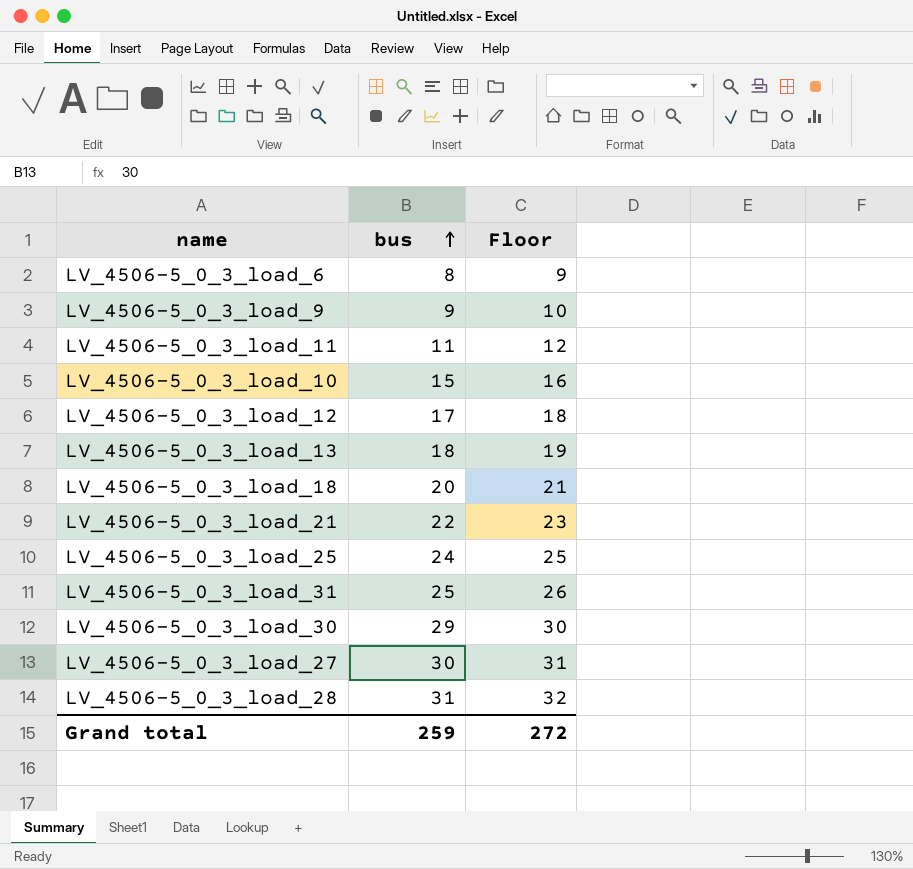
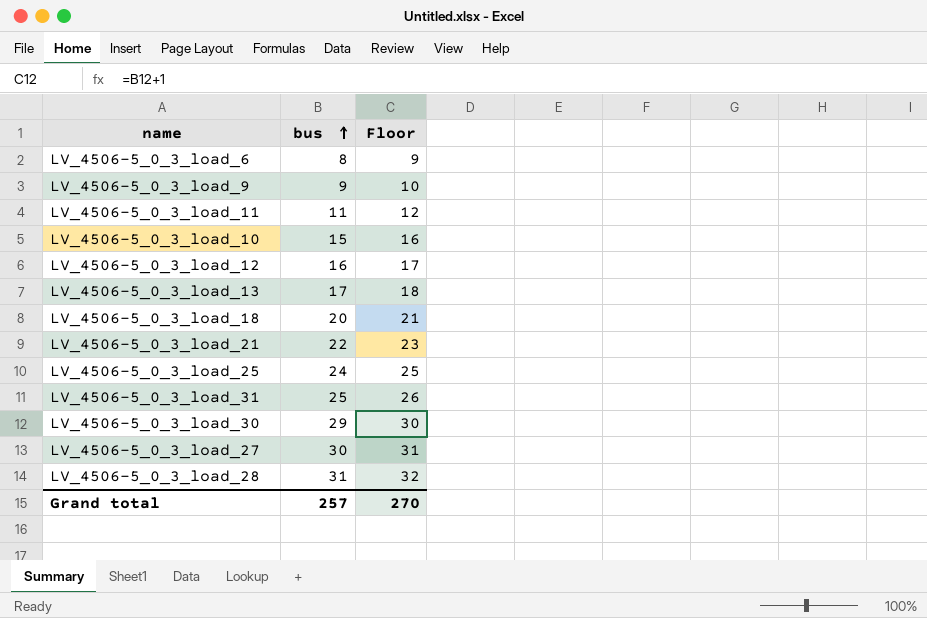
LV_4506-5_0_3_load_12 | bus: 17 -> 16
LV_4506-5_0_3_load_12 | Floor: 18 -> 17
LV_4506-5_0_3_load_13 | bus: 18 -> 17
LV_4506-5_0_3_load_13 | Floor: 19 -> 18
Grand total | bus: 259 -> 257
Grand total | Floor: 272 -> 270

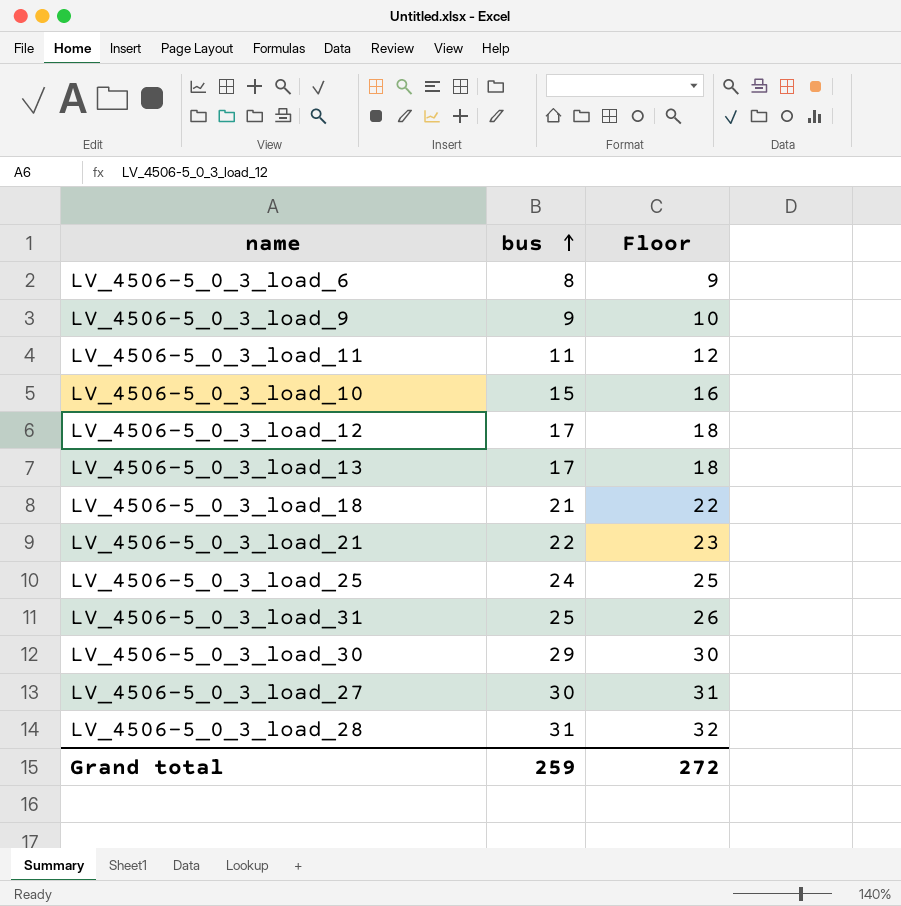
LV_4506-5_0_3_load_12 | bus: 16 -> 17
LV_4506-5_0_3_load_12 | Floor: 17 -> 18
LV_4506-5_0_3_load_18 | bus: 20 -> 21
LV_4506-5_0_3_load_18 | Floor: 21 -> 22
Grand total | bus: 257 -> 259
Grand total | Floor: 270 -> 272

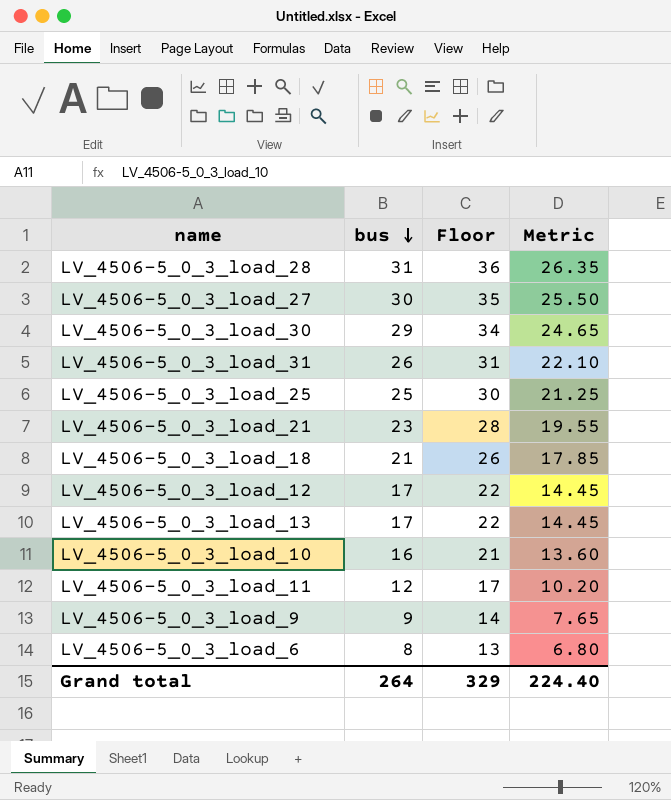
row order: bus ascending -> bus descending
column Floor | formula: [bus] + 1 -> [bus] + 5
column Metric | formula: none -> [bus] * 0.85
LV_4506-5_0_3_load_31 | bus: 25 -> 26
LV_4506-5_0_3_load_25 | bus: 24 -> 25
LV_4506-5_0_3_load_21 | bus: 22 -> 23
LV_4506-5_0_3_load_10 | bus: 15 -> 16
LV_4506-5_0_3_load_11 | bus: 11 -> 12
Grand total | bus: 259 -> 264
Grand total | Floor: 272 -> 329

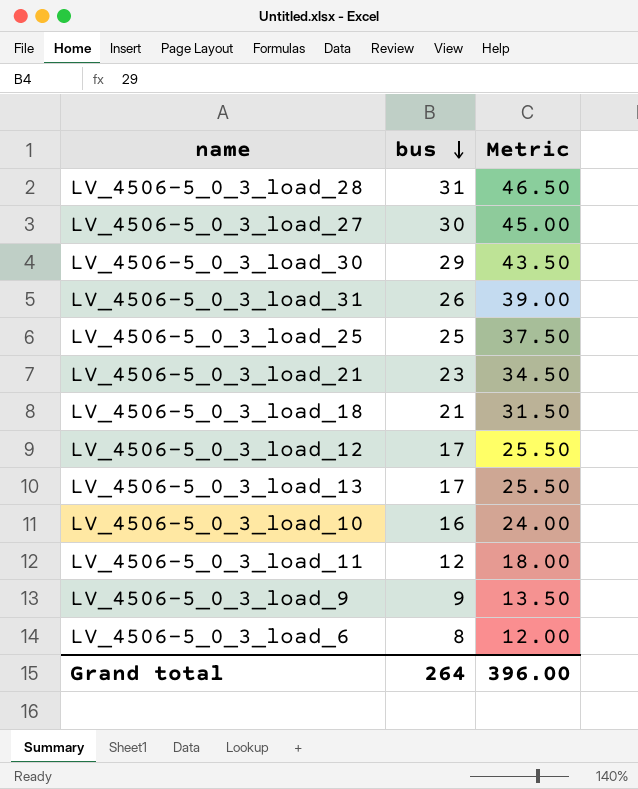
column Floor | formula: [bus] + 5 -> none
column Metric | formula: [bus] * 0.85 -> [bus] * 1.5
Grand total | Metric: 224.40 -> 396.00

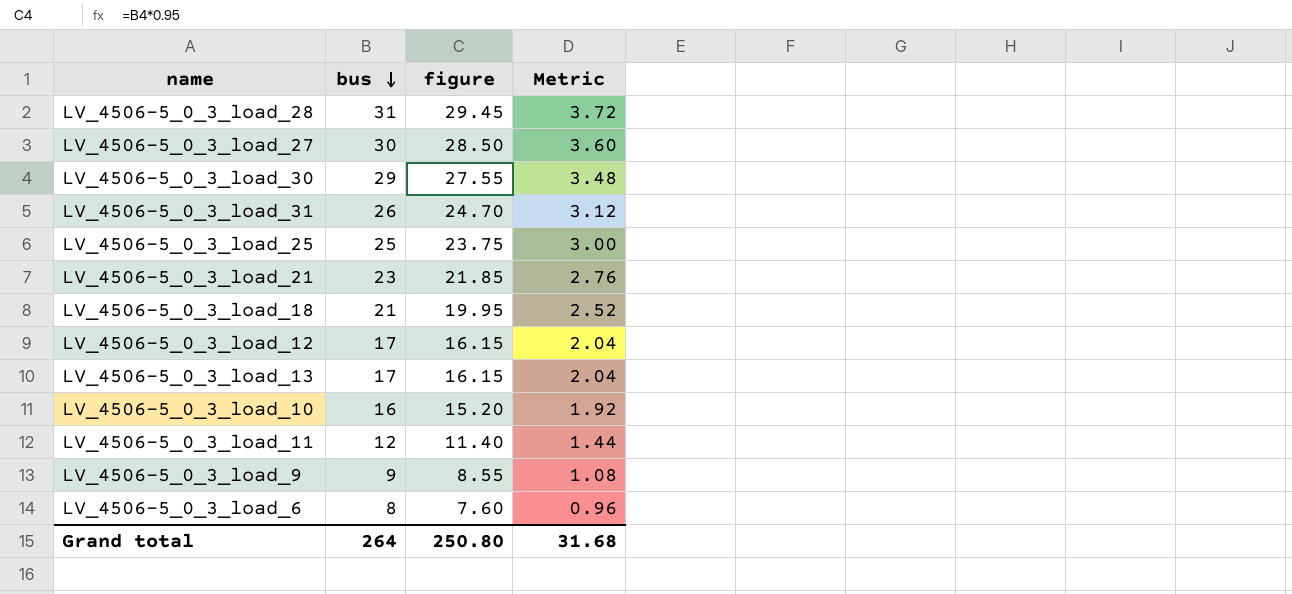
column figure | formula: none -> [bus] * 0.95
column Metric | formula: [bus] * 1.5 -> [bus] * 0.12
Grand total | Metric: 396.00 -> 31.68

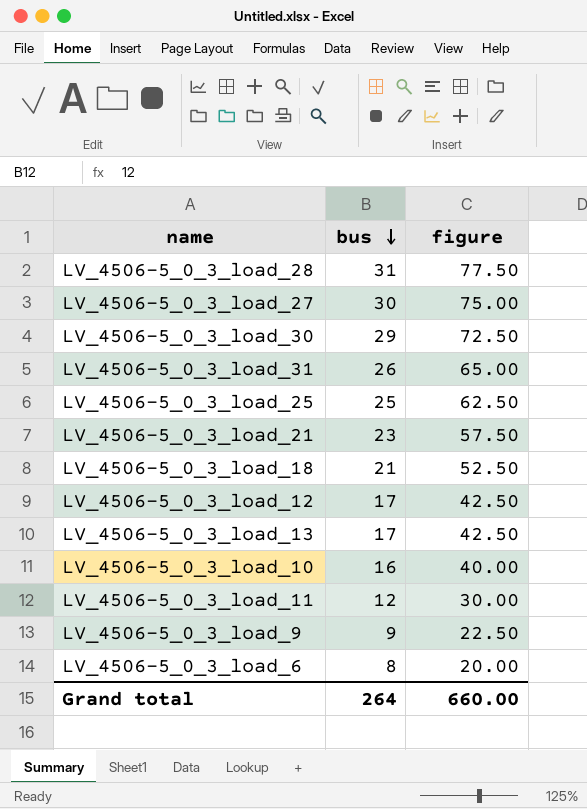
column Metric | formula: [bus] * 0.12 -> none
column figure | formula: [bus] * 0.95 -> [bus] * 2.5
Grand total | figure: 250.80 -> 660.00

